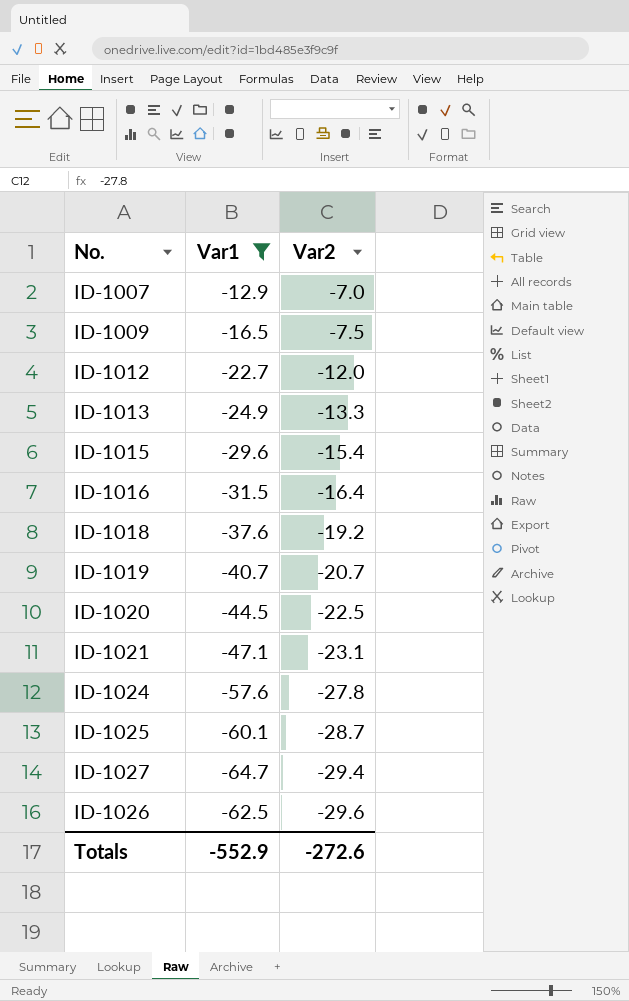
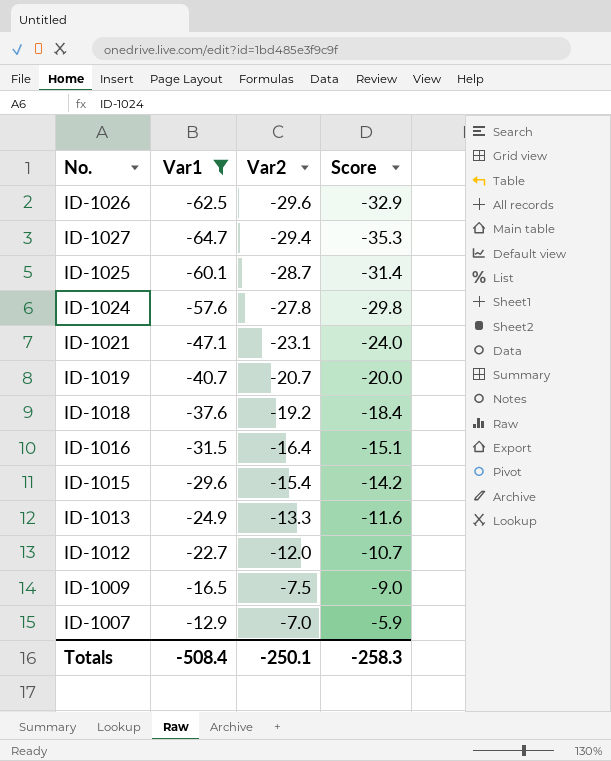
row order: Var2 descending -> Var2 ascending
column Score | formula: none -> [Var1] - [Var2]
row ID-1020: -44.5 | -22.5 -> none
Totals | Var1: -552.9 -> -508.4
Totals | Var2: -272.6 -> -250.1

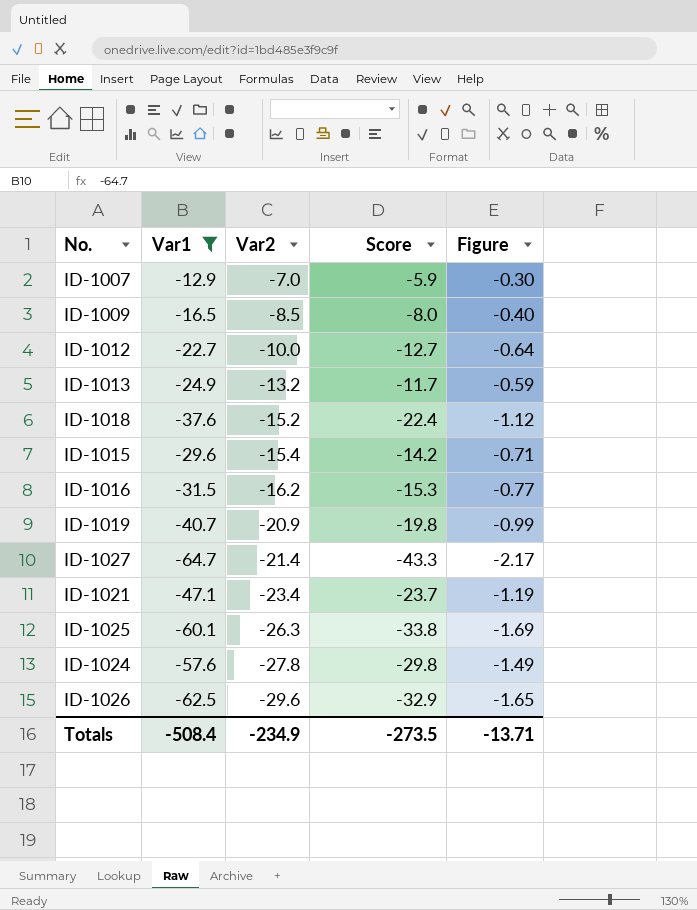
row order: Var2 ascending -> Var2 descending
column Figure | formula: none -> [Score] * 0.05
ID-1009 | Var2: -7.5 -> -8.5
ID-1009 | Score: -9.0 -> -8.0
ID-1012 | Var2: -12.0 -> -10.0
ID-1012 | Score: -10.7 -> -12.7
ID-1013 | Var2: -13.3 -> -13.2
ID-1013 | Score: -11.6 -> -11.7
ID-1018 | Var2: -19.2 -> -15.2
ID-1018 | Score: -18.4 -> -22.4
ID-1016 | Var2: -16.4 -> -16.2
ID-1016 | Score: -15.1 -> -15.3
ID-1019 | Var2: -20.7 -> -20.9
ID-1019 | Score: -20.0 -> -19.8
ID-1027 | Var2: -29.4 -> -21.4
ID-1027 | Score: -35.3 -> -43.3
ID-1021 | Var2: -23.1 -> -23.4
ID-1021 | Score: -24.0 -> -23.7
ID-1025 | Var2: -28.7 -> -26.3
ID-1025 | Score: -31.4 -> -33.8
Totals | Var2: -250.1 -> -234.9
Totals | Score: -258.3 -> -273.5

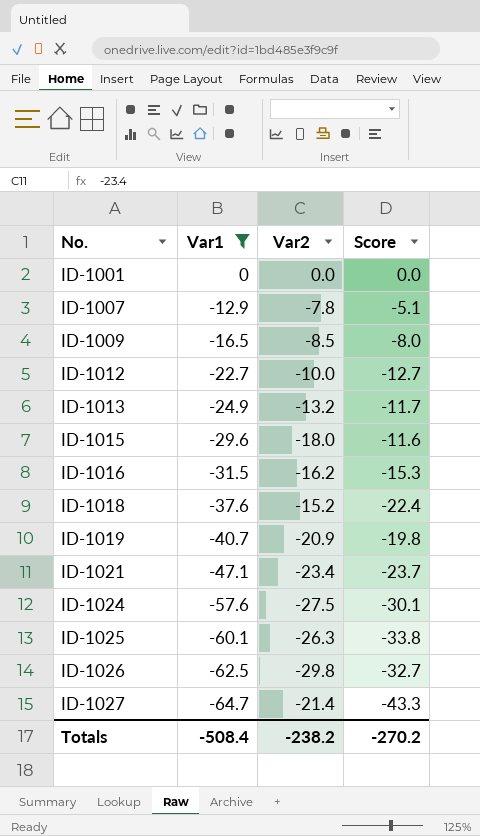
row order: Var2 descending -> No. ascending
column Figure | formula: [Score] * 0.05 -> none
row ID-1001: none -> 0 | 0.0 | 0.0
ID-1007 | Var2: -7.0 -> -7.8
ID-1007 | Score: -5.9 -> -5.1
ID-1015 | Var2: -15.4 -> -18.0
ID-1015 | Score: -14.2 -> -11.6
ID-1024 | Var2: -27.8 -> -27.5
ID-1024 | Score: -29.8 -> -30.1
ID-1026 | Var2: -29.6 -> -29.8
ID-1026 | Score: -32.9 -> -32.7
Totals | Var2: -234.9 -> -238.2
Totals | Score: -273.5 -> -270.2

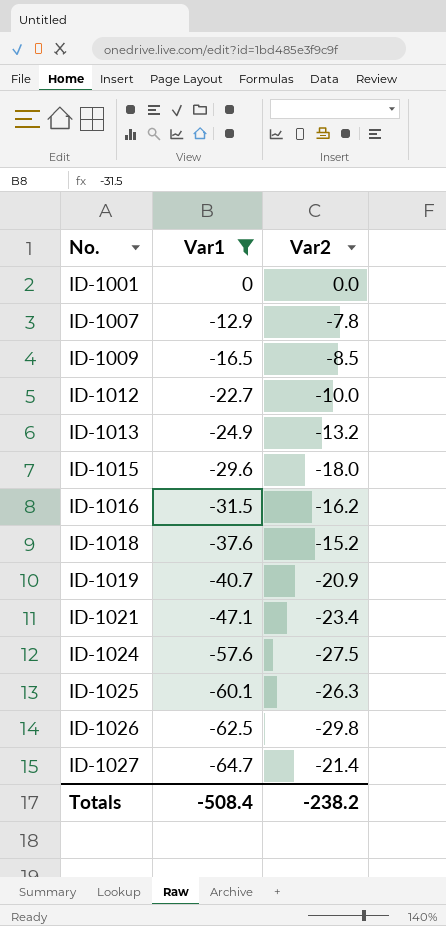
column Score | formula: [Var1] - [Var2] -> none

